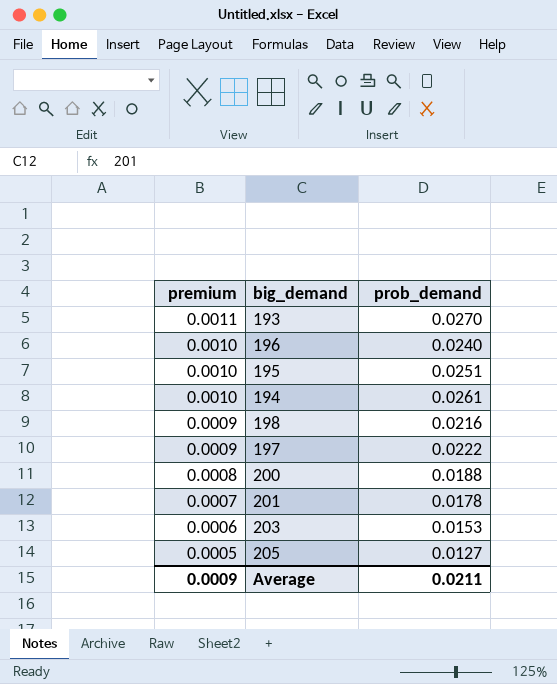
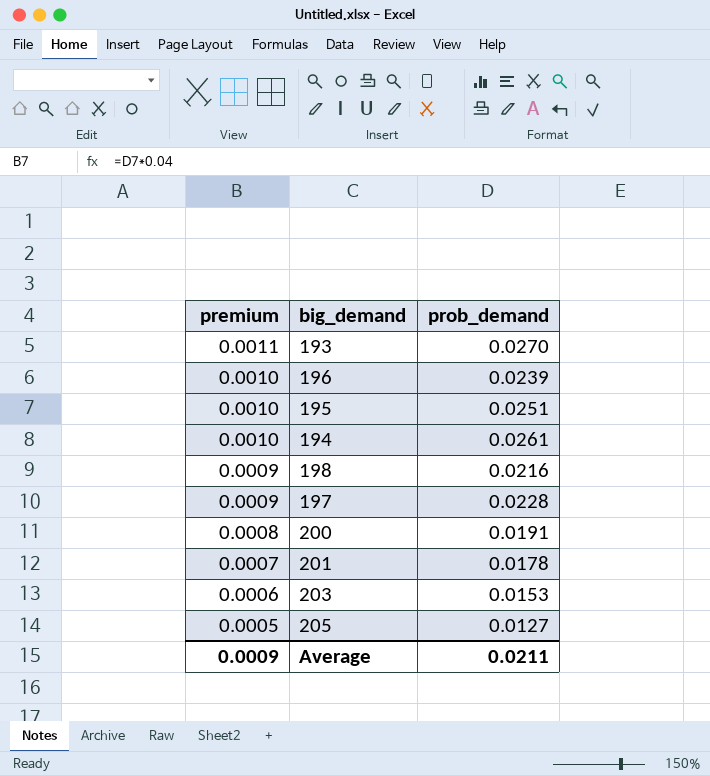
196 | prob_demand: 0.0240 -> 0.0239
197 | prob_demand: 0.0222 -> 0.0228
200 | prob_demand: 0.0188 -> 0.0191

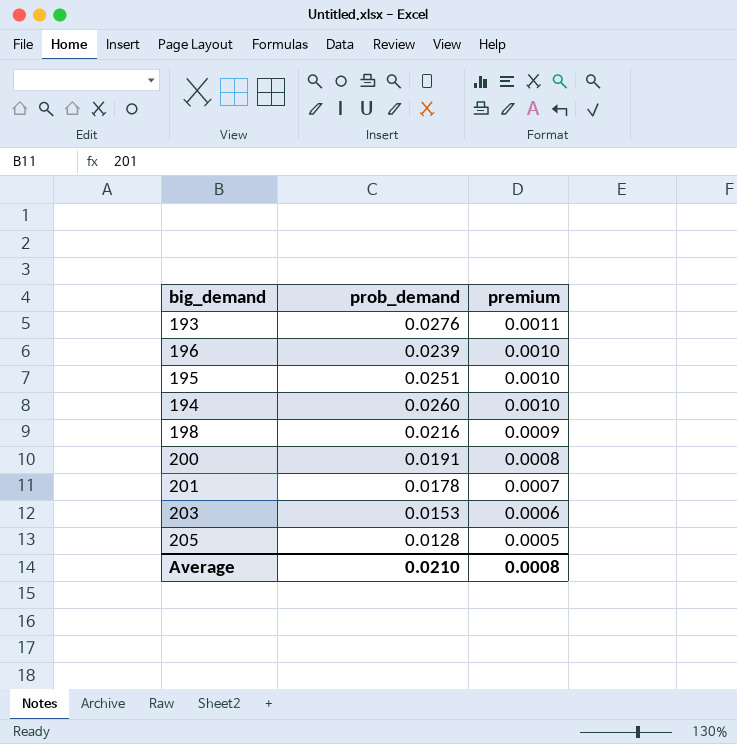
column premium | position: 1 -> 3
row 197: 0.0009 | 0.0228 -> none
193 | prob_demand: 0.0270 -> 0.0276
194 | prob_demand: 0.0261 -> 0.0260
205 | prob_demand: 0.0127 -> 0.0128
Average | prob_demand: 0.0211 -> 0.0210
Average | premium: 0.0009 -> 0.0008

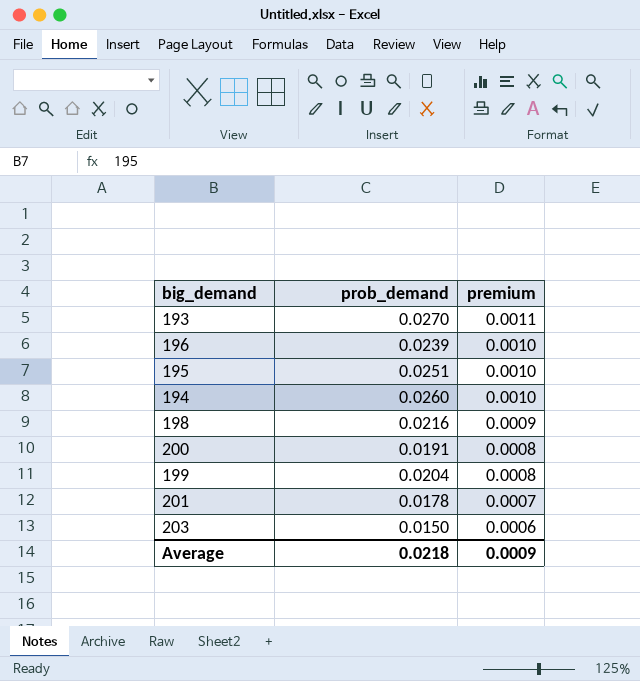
row 205: 0.0128 | 0.0005 -> none
193 | prob_demand: 0.0276 -> 0.0270
row 199: none -> 0.0204 | 0.0008
203 | prob_demand: 0.0153 -> 0.0150
Average | prob_demand: 0.0210 -> 0.0218
Average | premium: 0.0008 -> 0.0009

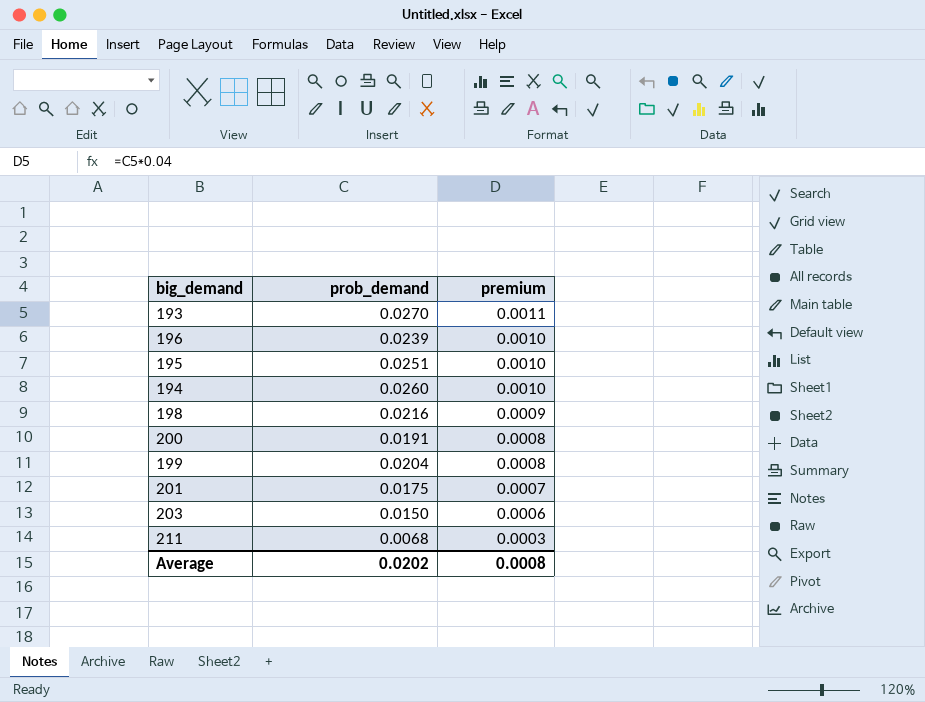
201 | prob_demand: 0.0178 -> 0.0175
row 211: none -> 0.0068 | 0.0003
Average | prob_demand: 0.0218 -> 0.0202
Average | premium: 0.0009 -> 0.0008

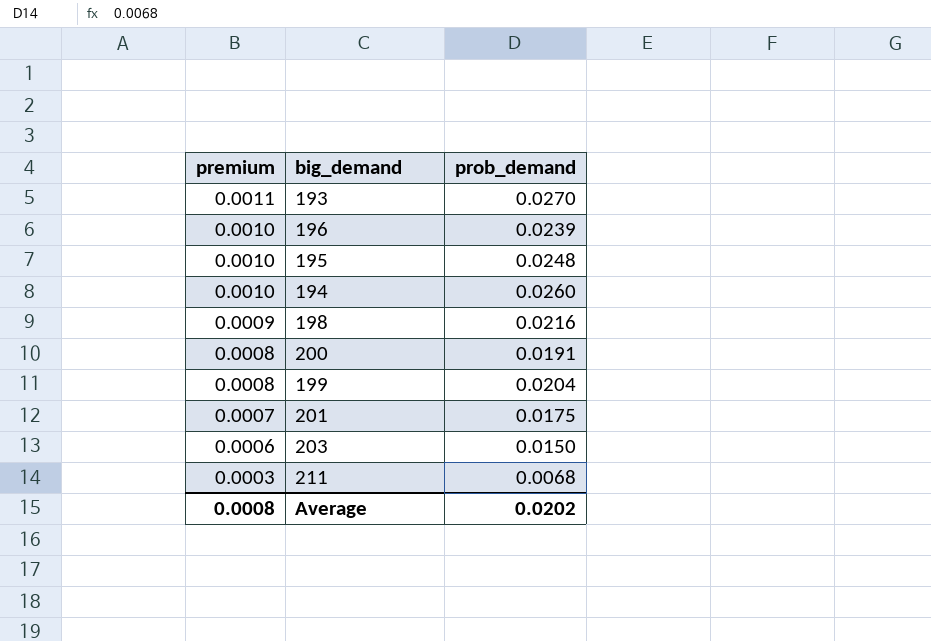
column premium | position: 3 -> 1
195 | prob_demand: 0.0251 -> 0.0248

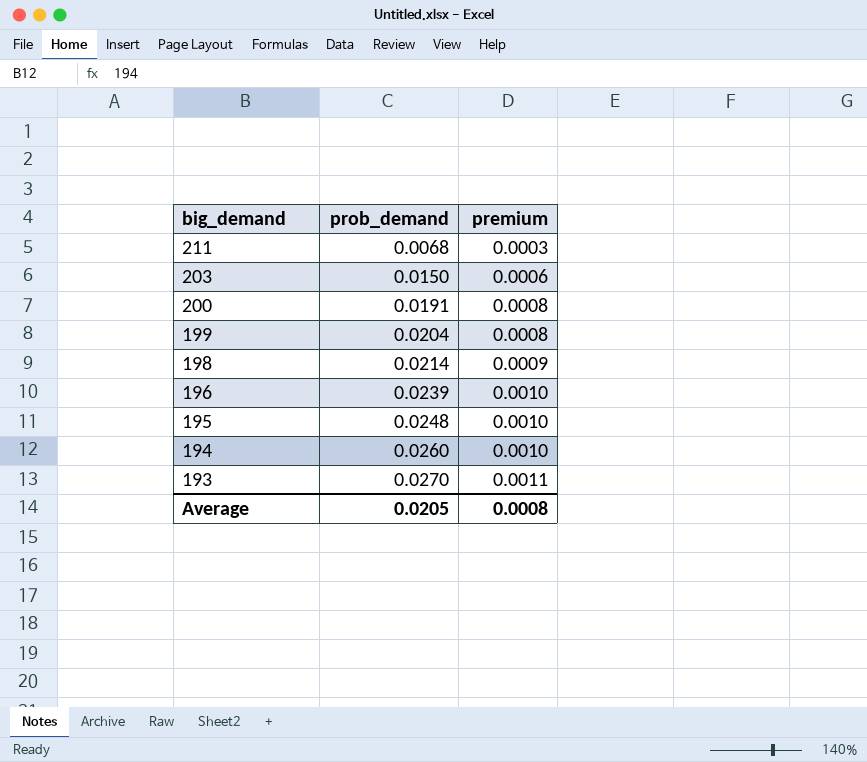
row order: premium descending -> big_demand descending
column premium | position: 1 -> 3
row 201: 0.0007 | 0.0175 -> none
198 | prob_demand: 0.0216 -> 0.0214
Average | prob_demand: 0.0202 -> 0.0205

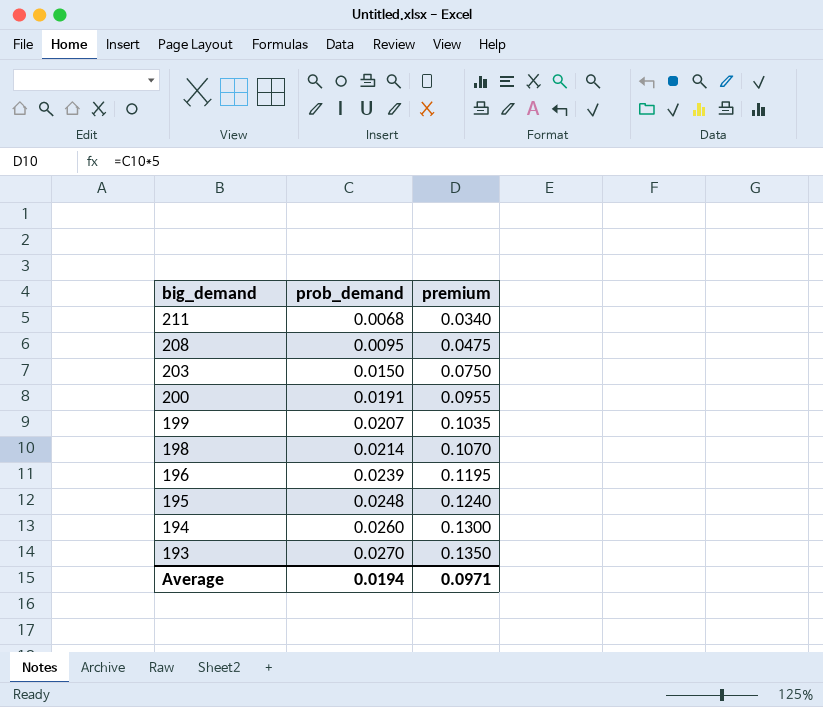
column premium | formula: [prob_demand] * 0.04 -> [prob_demand] * 5
row 208: none -> 0.0095 | 0.0475
199 | prob_demand: 0.0204 -> 0.0207
Average | prob_demand: 0.0205 -> 0.0194
Average | premium: 0.0008 -> 0.0971

